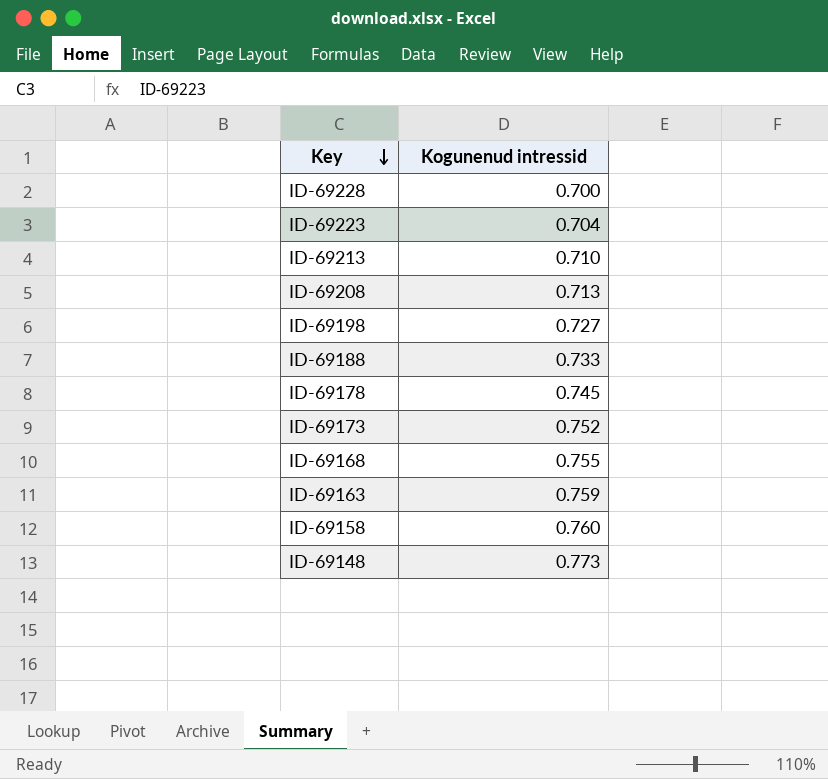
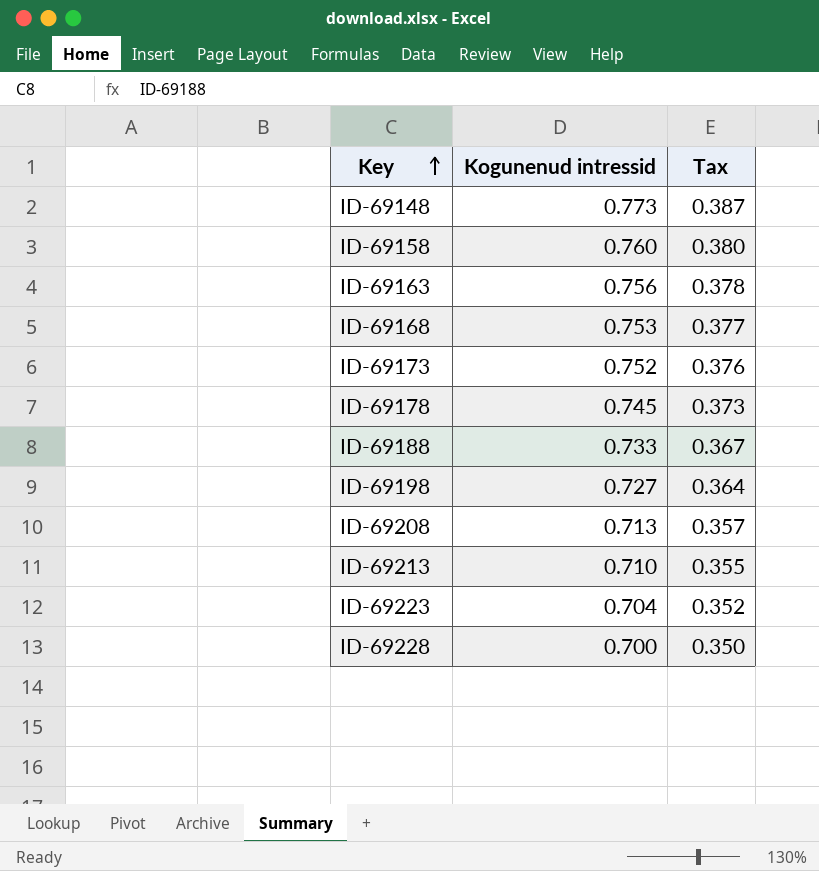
row order: Key descending -> Key ascending
column Tax | formula: none -> [Kogunenud intressid] * 0.5
ID-69163 | Kogunenud intressid: 0.759 -> 0.756
ID-69168 | Kogunenud intressid: 0.755 -> 0.753

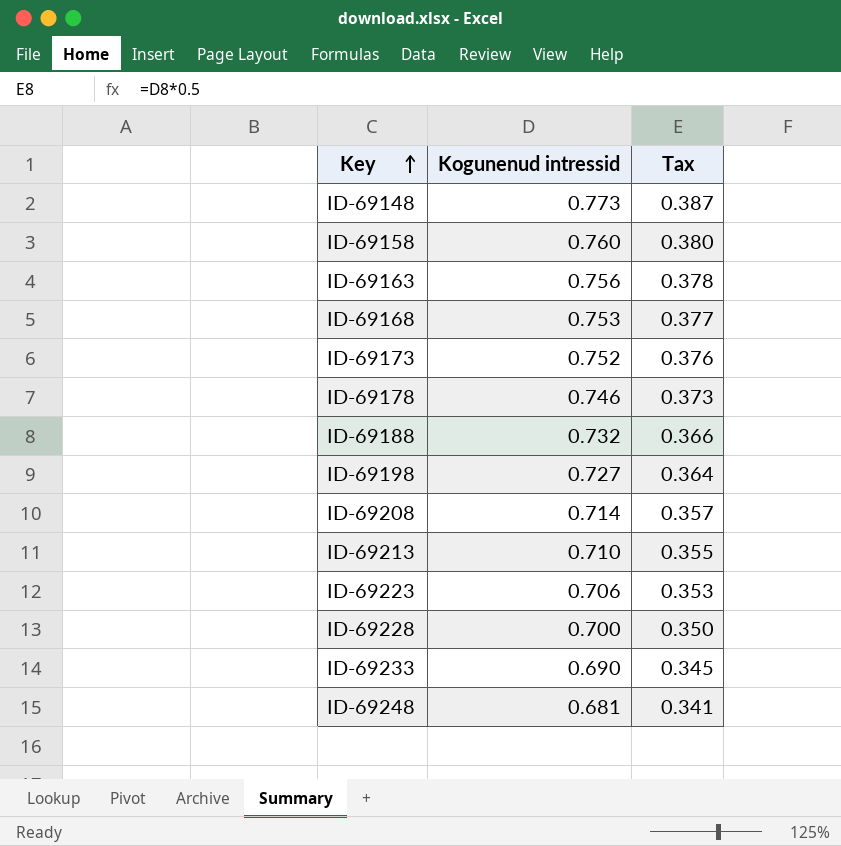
ID-69178 | Kogunenud intressid: 0.745 -> 0.746
ID-69188 | Kogunenud intressid: 0.733 -> 0.732
ID-69188 | Tax: 0.367 -> 0.366
ID-69208 | Kogunenud intressid: 0.713 -> 0.714
ID-69223 | Kogunenud intressid: 0.704 -> 0.706
ID-69223 | Tax: 0.352 -> 0.353
row ID-69233: none -> 0.690 | 0.345
row ID-69248: none -> 0.681 | 0.341

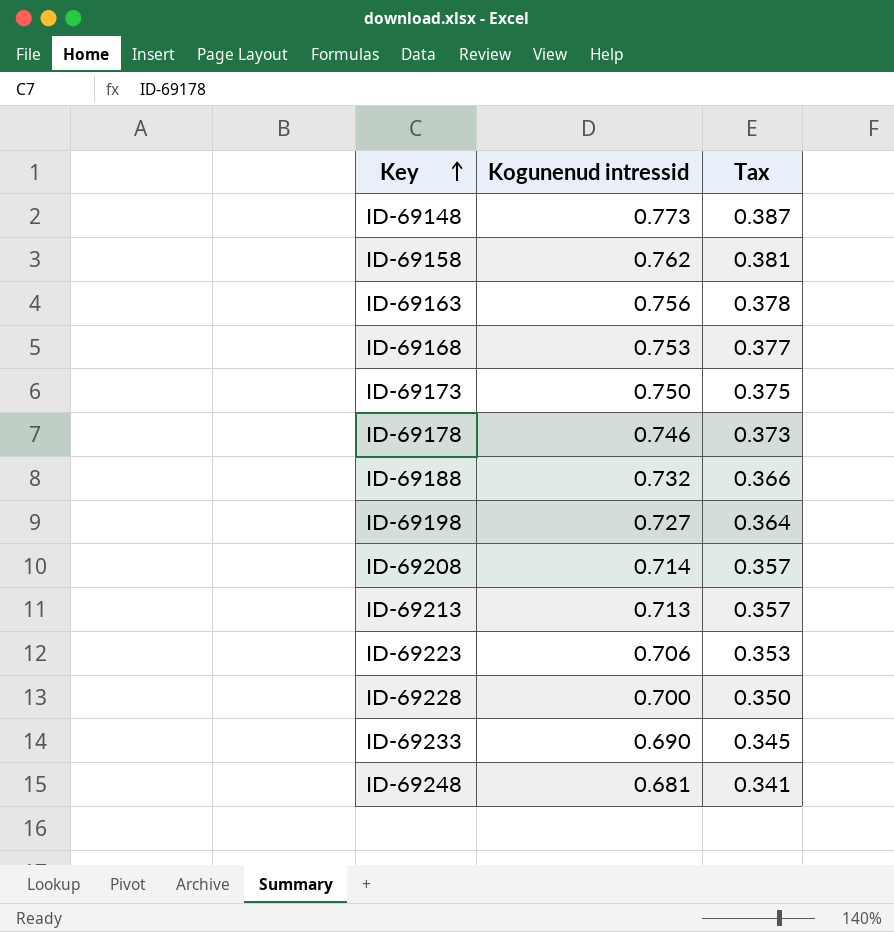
ID-69158 | Kogunenud intressid: 0.760 -> 0.762
ID-69158 | Tax: 0.380 -> 0.381
ID-69173 | Kogunenud intressid: 0.752 -> 0.750
ID-69173 | Tax: 0.376 -> 0.375
ID-69213 | Kogunenud intressid: 0.710 -> 0.713
ID-69213 | Tax: 0.355 -> 0.357

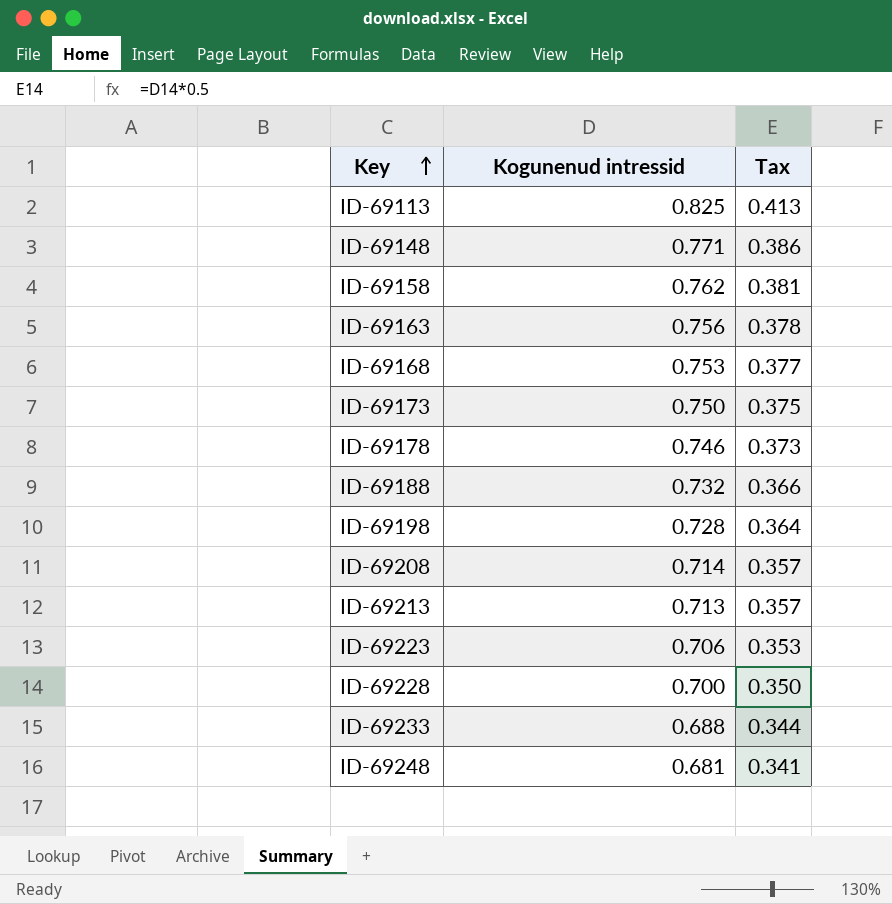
row ID-69113: none -> 0.825 | 0.413
ID-69148 | Kogunenud intressid: 0.773 -> 0.771
ID-69148 | Tax: 0.387 -> 0.386
ID-69198 | Kogunenud intressid: 0.727 -> 0.728
ID-69233 | Kogunenud intressid: 0.690 -> 0.688
ID-69233 | Tax: 0.345 -> 0.344

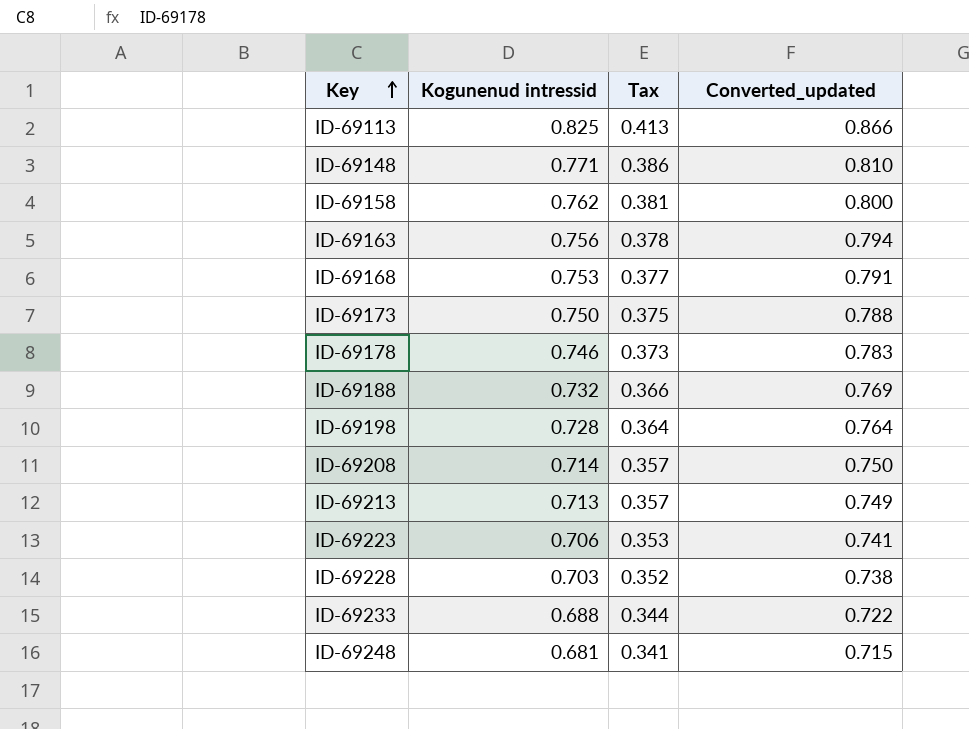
column Converted_updated | formula: none -> [Kogunenud intressid] * 1.05
ID-69228 | Kogunenud intressid: 0.700 -> 0.703
ID-69228 | Tax: 0.350 -> 0.352

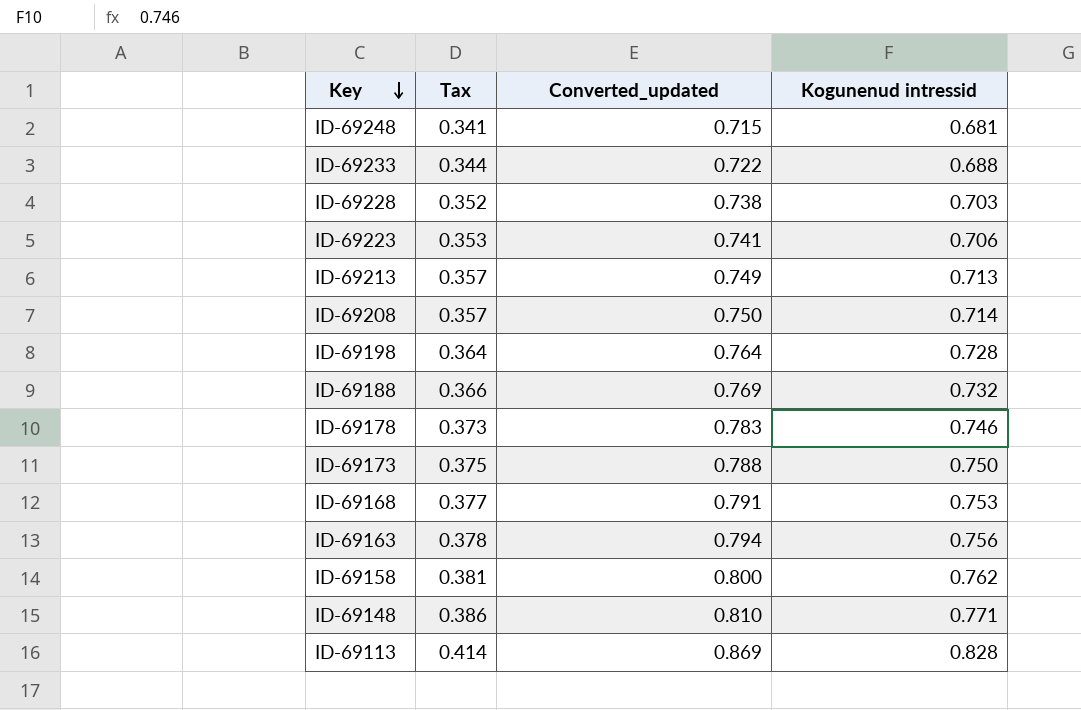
row order: Key ascending -> Key descending
column Kogunenud intressid | position: 2 -> 4
ID-69113 | Tax: 0.413 -> 0.414
ID-69113 | Converted_updated: 0.866 -> 0.869
ID-69113 | Kogunenud intressid: 0.825 -> 0.828

